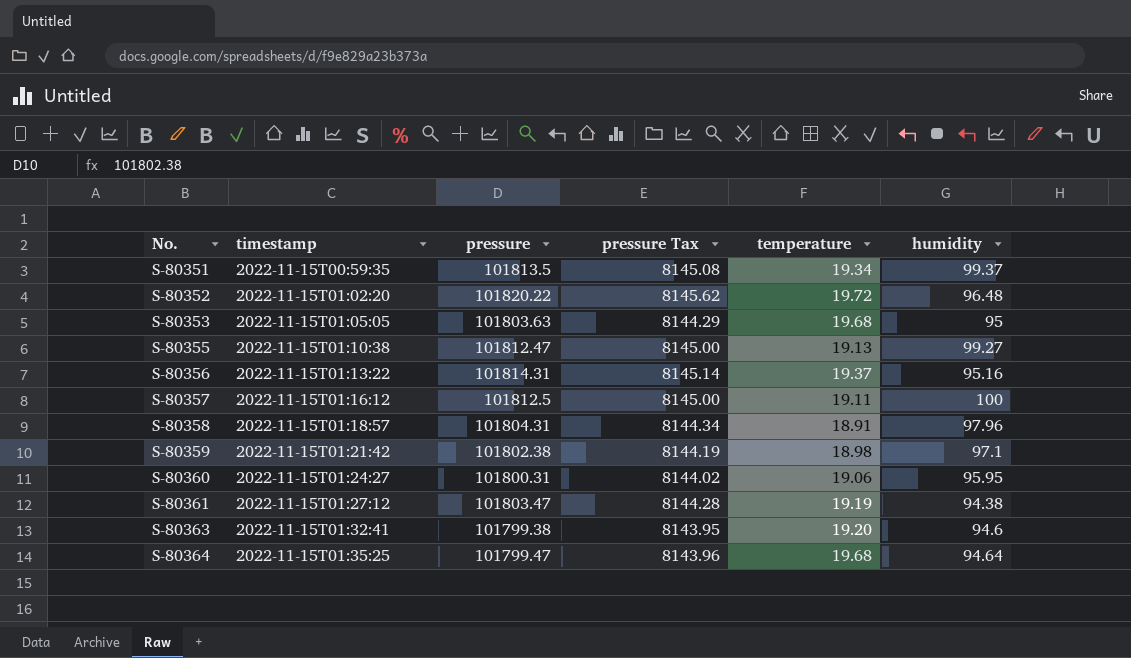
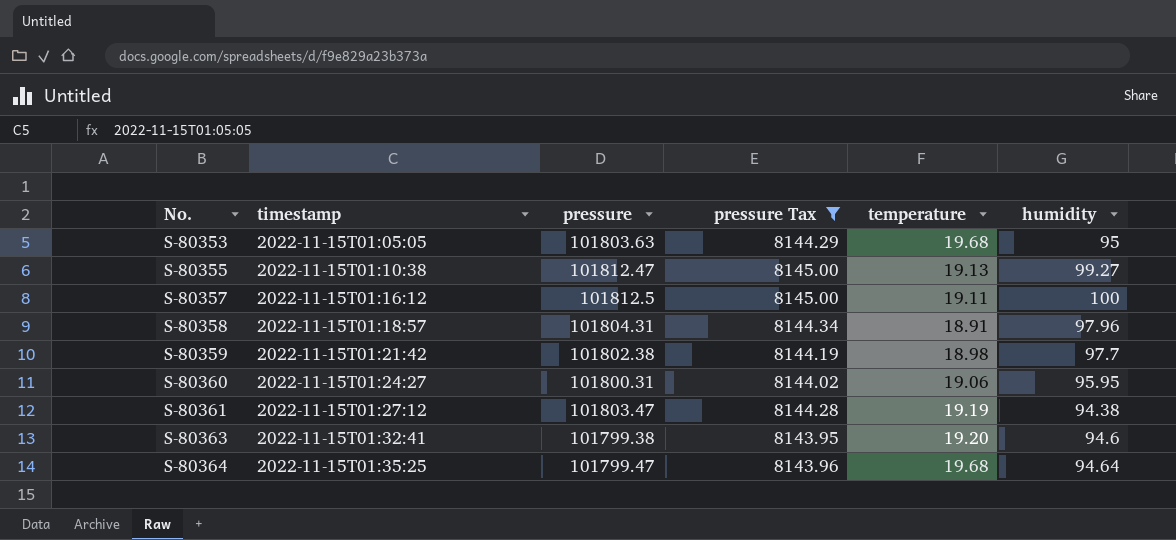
filter: none -> pressure Tax <= 8145.00
S-80359 | humidity: 97.1 -> 97.7

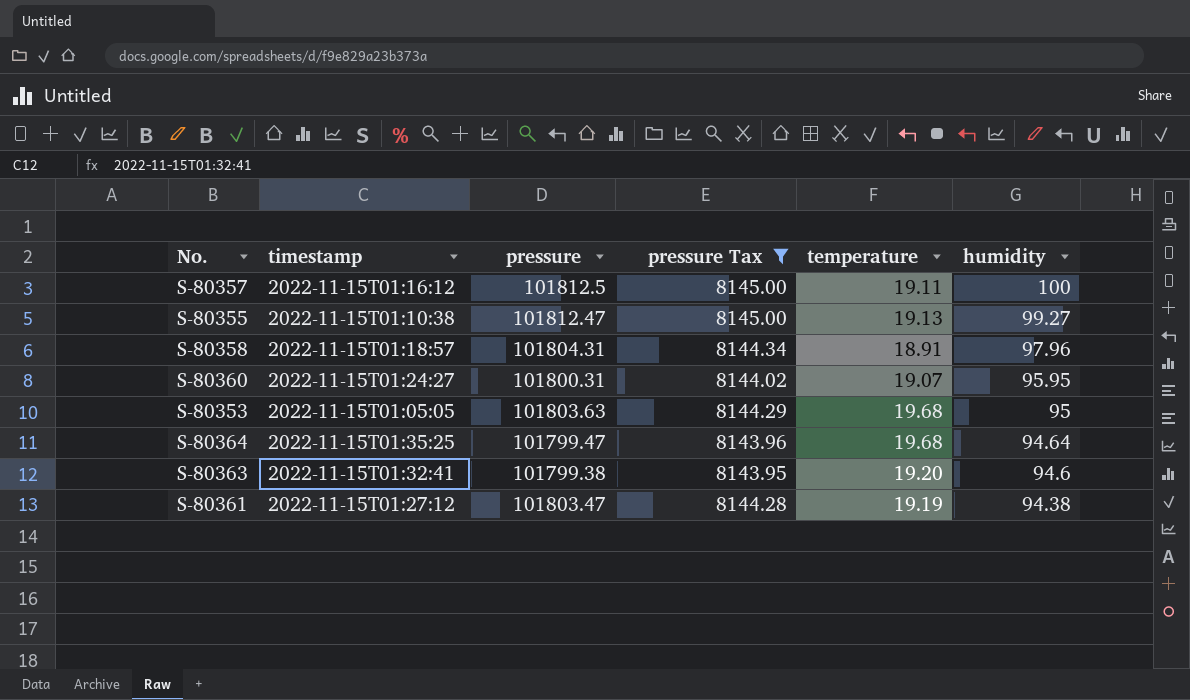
row order: No. ascending -> humidity descending
row S-80359: 2022-11-15T01:21:42 | 101802.38 | 8144.19 | 18.98 | 97.7 -> none
S-80360 | temperature: 19.06 -> 19.07

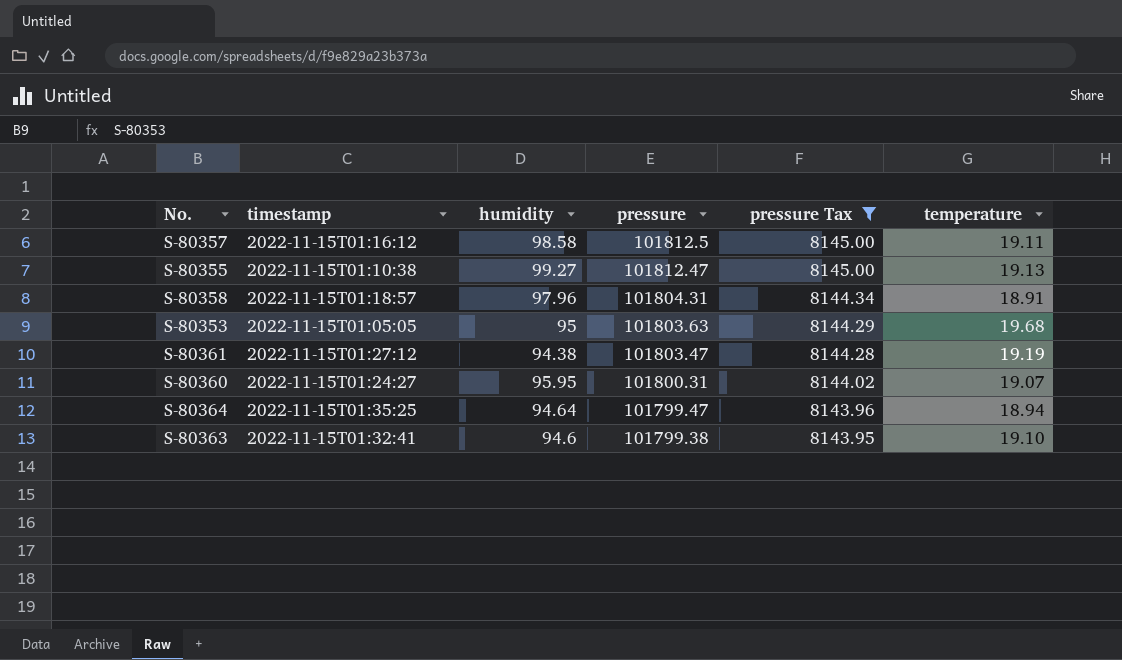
row order: humidity descending -> pressure descending
column humidity | position: 6 -> 3
S-80357 | humidity: 100 -> 98.58
S-80364 | temperature: 19.68 -> 18.94
S-80363 | temperature: 19.20 -> 19.10

